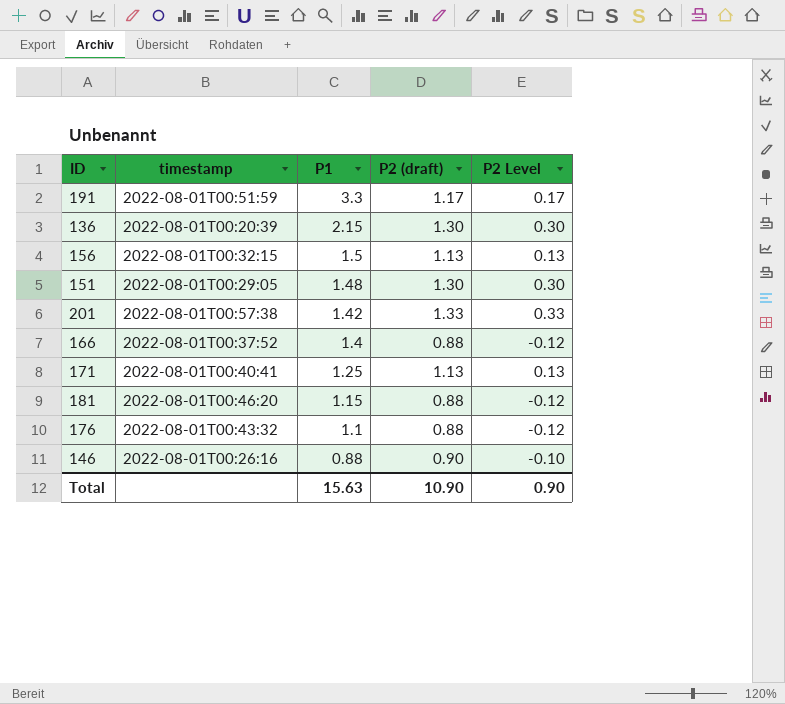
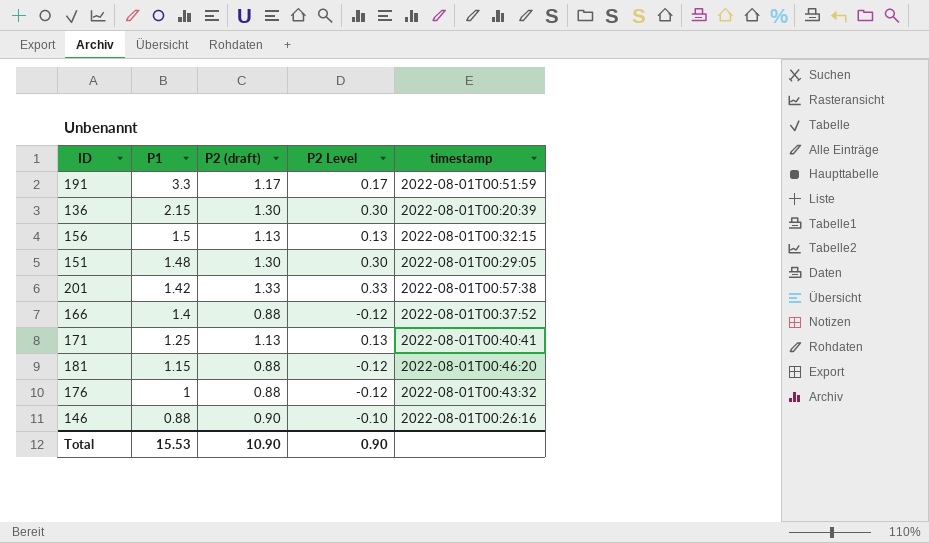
column timestamp | position: 2 -> 5
176 | P1: 1.1 -> 1
Total | P1: 15.63 -> 15.53

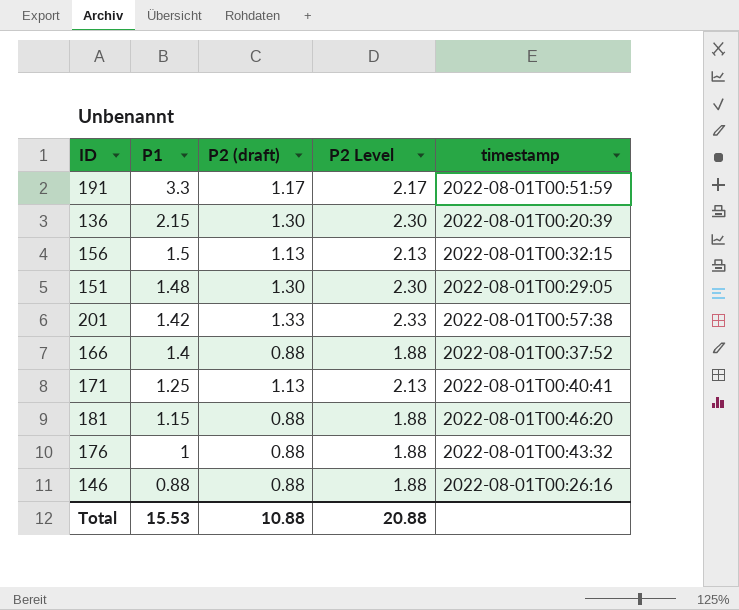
column P2 Level | formula: [P2 (draft)] - 1 -> [P2 (draft)] + 1
146 | P2 (draft): 0.90 -> 0.88
Total | P2 (draft): 10.90 -> 10.88
Total | P2 Level: 0.90 -> 20.88

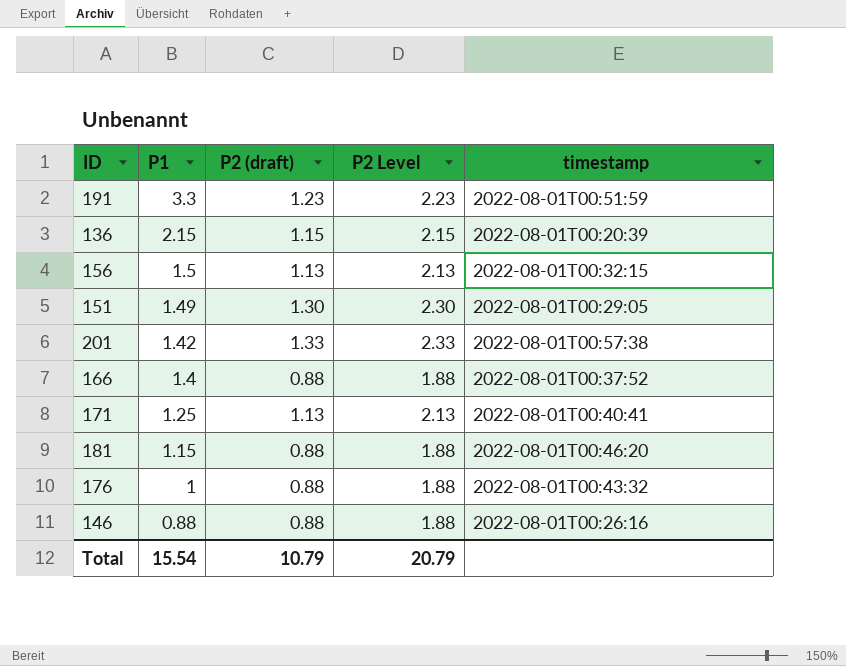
191 | P2 (draft): 1.17 -> 1.23
191 | P2 Level: 2.17 -> 2.23
136 | P2 (draft): 1.30 -> 1.15
136 | P2 Level: 2.30 -> 2.15
151 | P1: 1.48 -> 1.49
Total | P1: 15.53 -> 15.54
Total | P2 (draft): 10.88 -> 10.79
Total | P2 Level: 20.88 -> 20.79

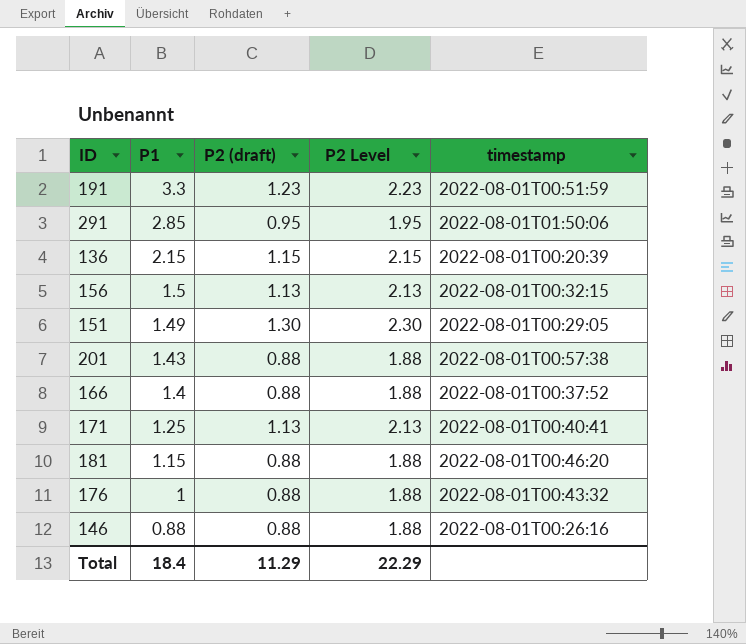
row 291: none -> 2.85 | 0.95 | 1.95 | 2022-08-01T01:50:06
201 | P1: 1.42 -> 1.43
201 | P2 (draft): 1.33 -> 0.88
201 | P2 Level: 2.33 -> 1.88
Total | P1: 15.54 -> 18.4
Total | P2 (draft): 10.79 -> 11.29
Total | P2 Level: 20.79 -> 22.29

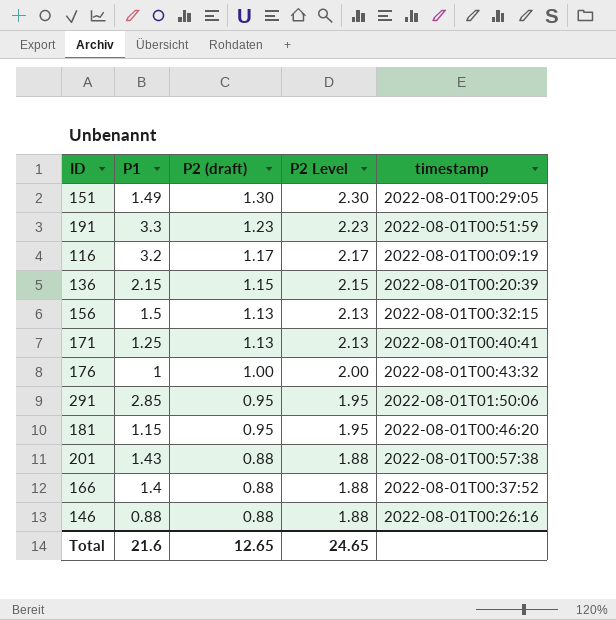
row order: P1 descending -> P2 (draft) descending
row 116: none -> 3.2 | 1.17 | 2.17 | 2022-08-01T00:09:19
176 | P2 (draft): 0.88 -> 1.00
176 | P2 Level: 1.88 -> 2.00
181 | P2 (draft): 0.88 -> 0.95
181 | P2 Level: 1.88 -> 1.95
Total | P1: 18.4 -> 21.6
Total | P2 (draft): 11.29 -> 12.65
Total | P2 Level: 22.29 -> 24.65

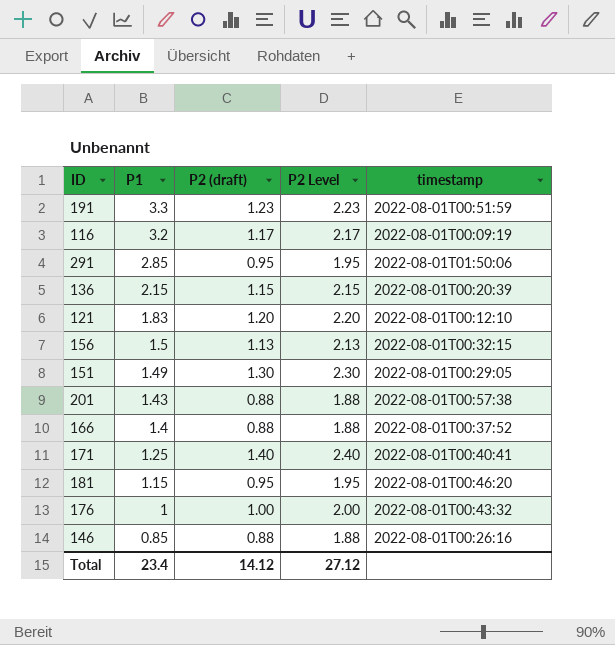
row order: P2 (draft) descending -> P1 descending
row 121: none -> 1.83 | 1.20 | 2.20 | 2022-08-01T00:12:10
171 | P2 (draft): 1.13 -> 1.40
171 | P2 Level: 2.13 -> 2.40
146 | P1: 0.88 -> 0.85
Total | P1: 21.6 -> 23.4
Total | P2 (draft): 12.65 -> 14.12
Total | P2 Level: 24.65 -> 27.12

